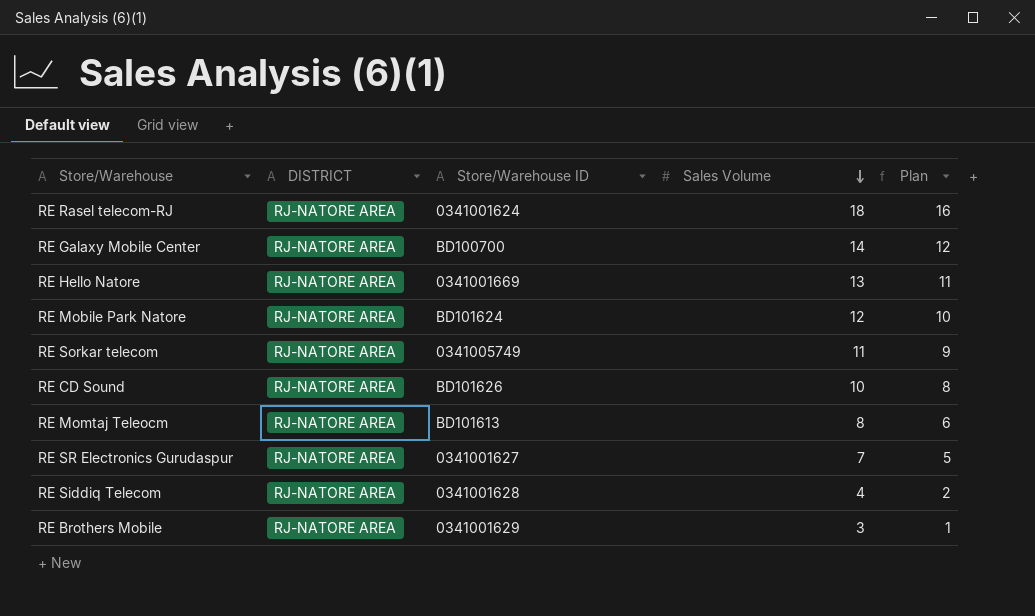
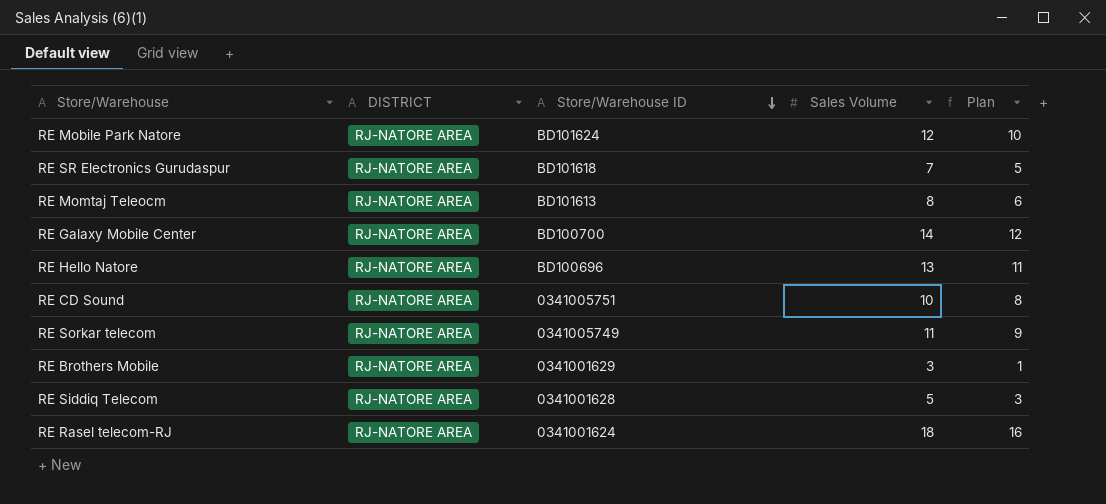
row order: Sales Volume descending -> Store/Warehouse ID descending
RE SR Electronics Gurudaspur | Store/Warehouse ID: 0341001627 -> BD101618
RE Hello Natore | Store/Warehouse ID: 0341001669 -> BD100696
RE CD Sound | Store/Warehouse ID: BD101626 -> 0341005751
RE Siddiq Telecom | Sales Volume: 4 -> 5
RE Siddiq Telecom | Plan: 2 -> 3

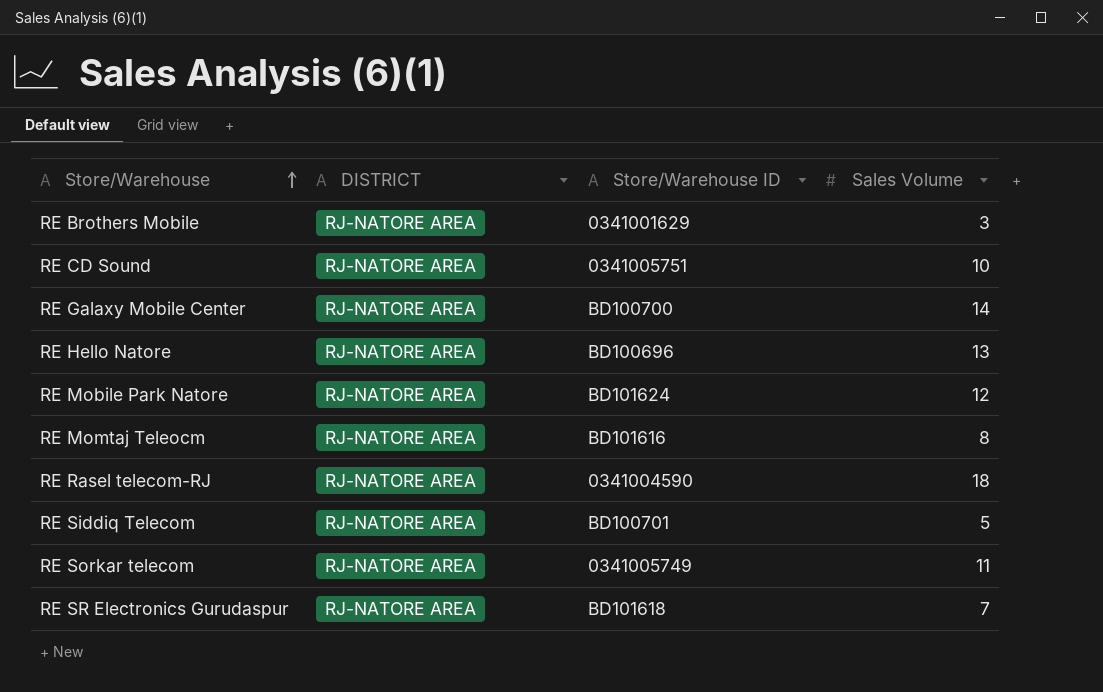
row order: Store/Warehouse ID descending -> Store/Warehouse ascending
column Plan | formula: [Sales Volume] - 2 -> none
RE Momtaj Teleocm | Store/Warehouse ID: BD101613 -> BD101616
RE Rasel telecom-RJ | Store/Warehouse ID: 0341001624 -> 0341004590
RE Siddiq Telecom | Store/Warehouse ID: 0341001628 -> BD100701

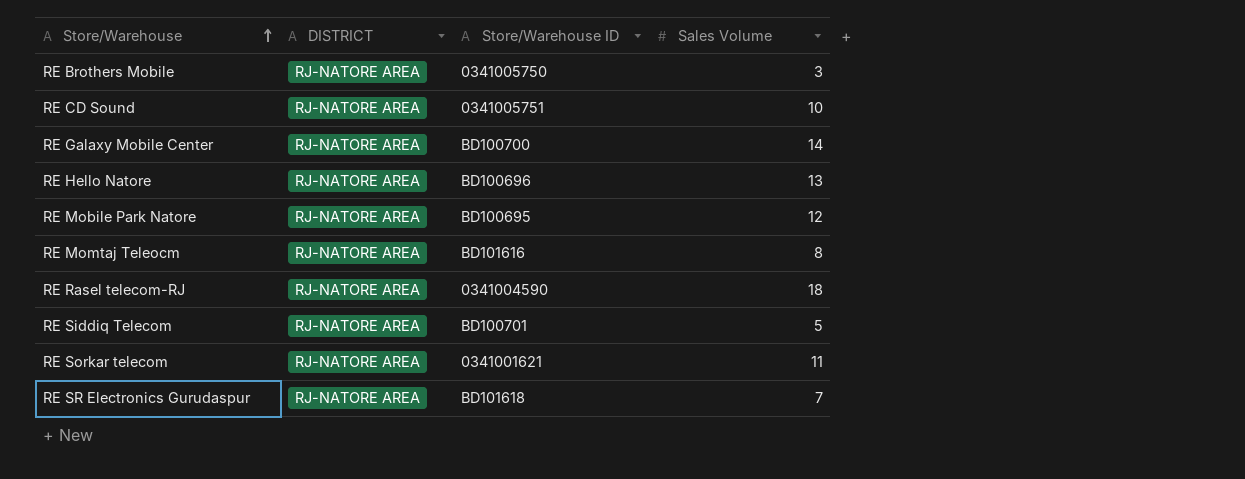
RE Brothers Mobile | Store/Warehouse ID: 0341001629 -> 0341005750
RE Mobile Park Natore | Store/Warehouse ID: BD101624 -> BD100695
RE Sorkar telecom | Store/Warehouse ID: 0341005749 -> 0341001621

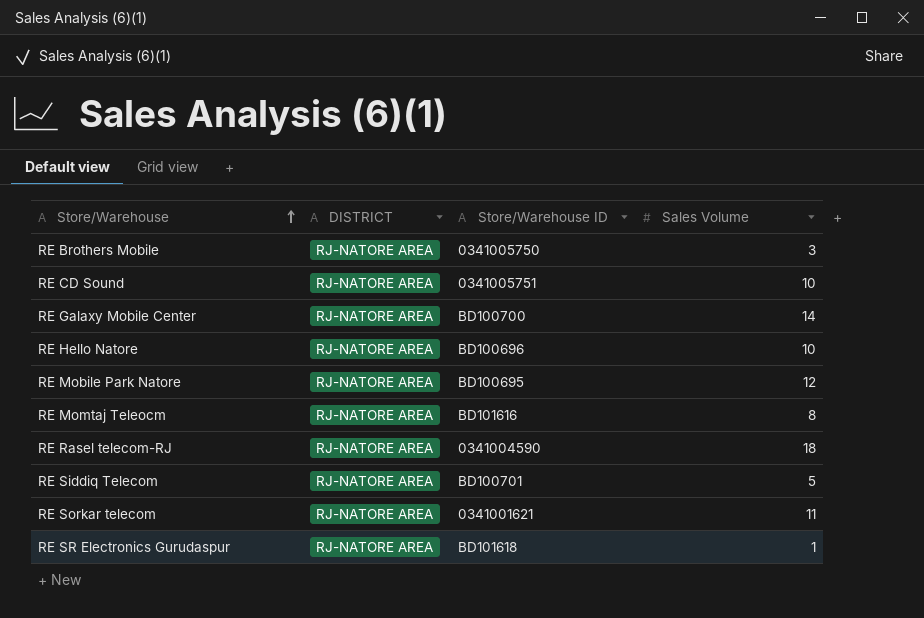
RE Hello Natore | Sales Volume: 13 -> 10
RE SR Electronics Gurudaspur | Sales Volume: 7 -> 1

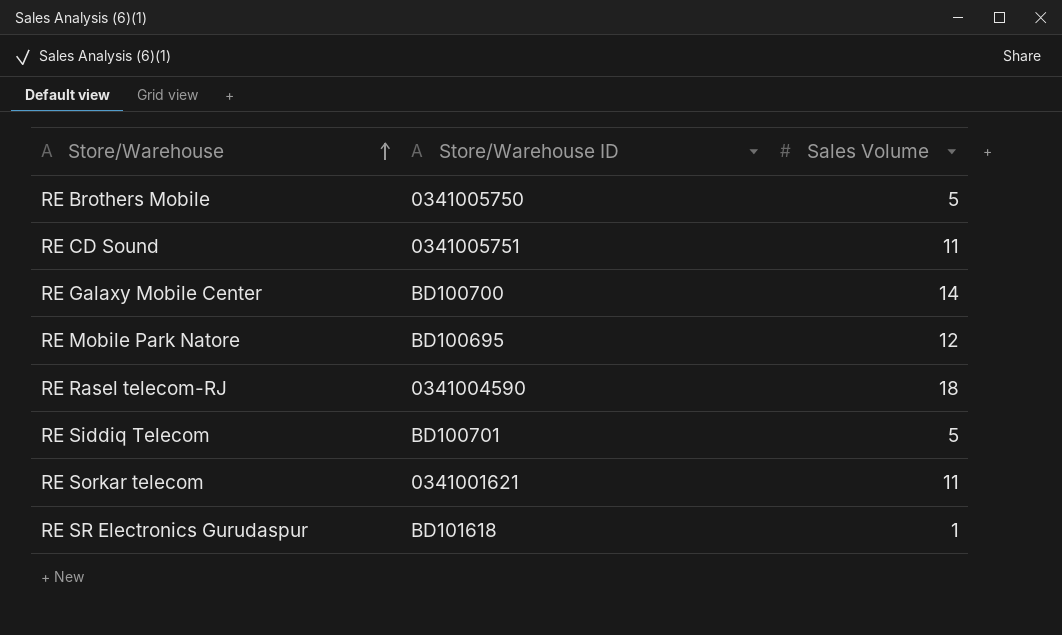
column DISTRICT | position: 2 -> none
row RE Hello Natore: RJ-NATORE AREA | BD100696 | 10 -> none
row RE Momtaj Teleocm: RJ-NATORE AREA | BD101616 | 8 -> none
RE Brothers Mobile | Sales Volume: 3 -> 5
RE CD Sound | Sales Volume: 10 -> 11

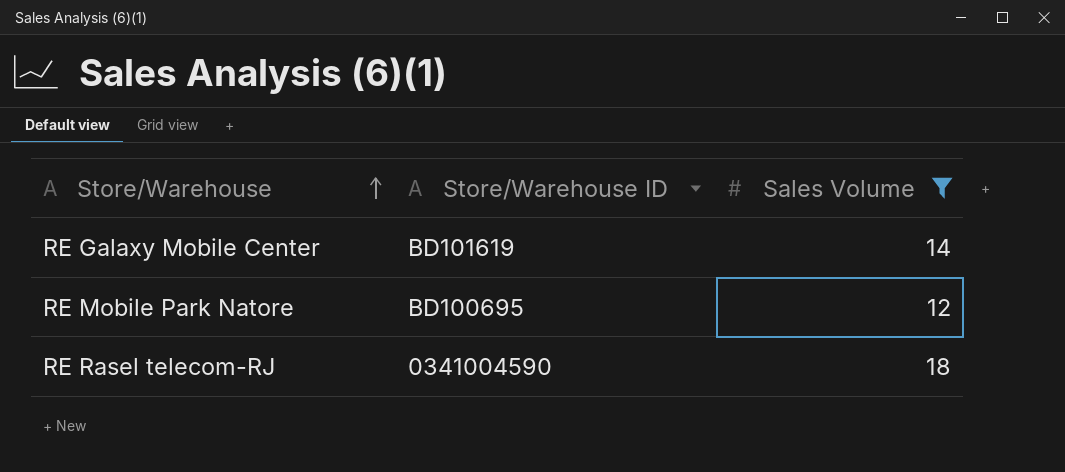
filter: none -> Sales Volume >= 12
RE Galaxy Mobile Center | Store/Warehouse ID: BD100700 -> BD101619

